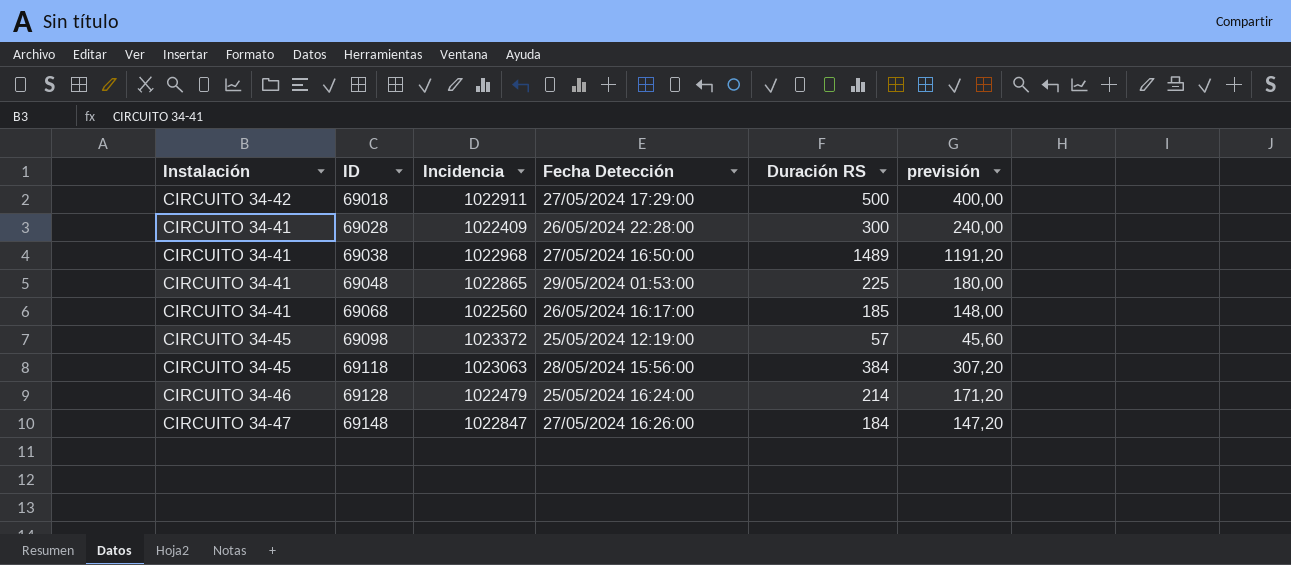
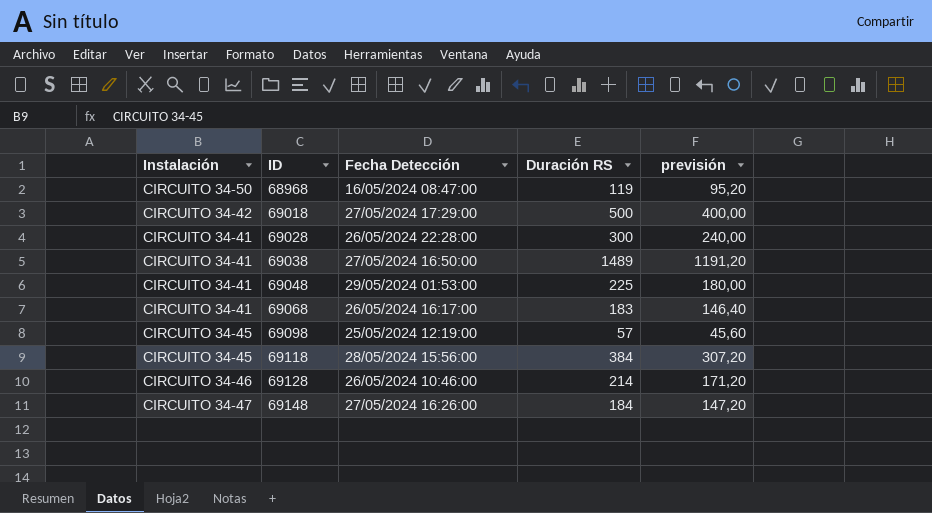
column Incidencia | position: 3 -> none
row 68968: none -> CIRCUITO 34-50 | 16/05/2024 08:47:00 | 119 | 95,20
69068 | Duración RS: 185 -> 183
69068 | previsión: 148,00 -> 146,40
69128 | Fecha Detección: 25/05/2024 16:24:00 -> 26/05/2024 10:46:00

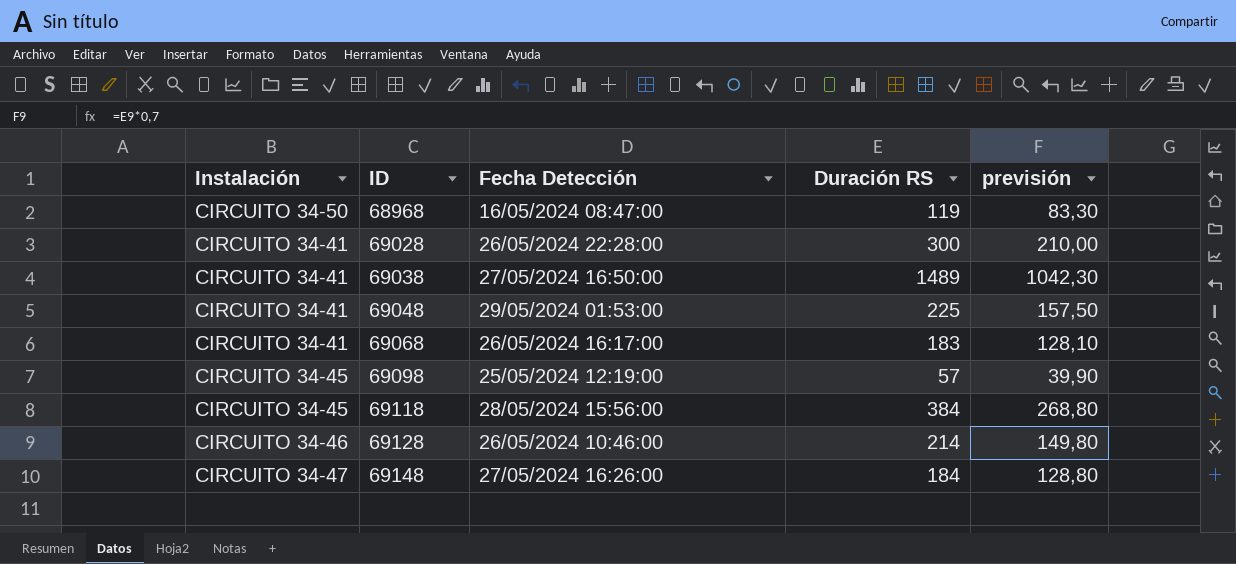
column previsión | formula: [Duración RS] * 0,8 -> [Duración RS] * 0,7
row 69018: CIRCUITO 34-42 | 27/05/2024 17:29:00 | 500 | 400,00 -> none

